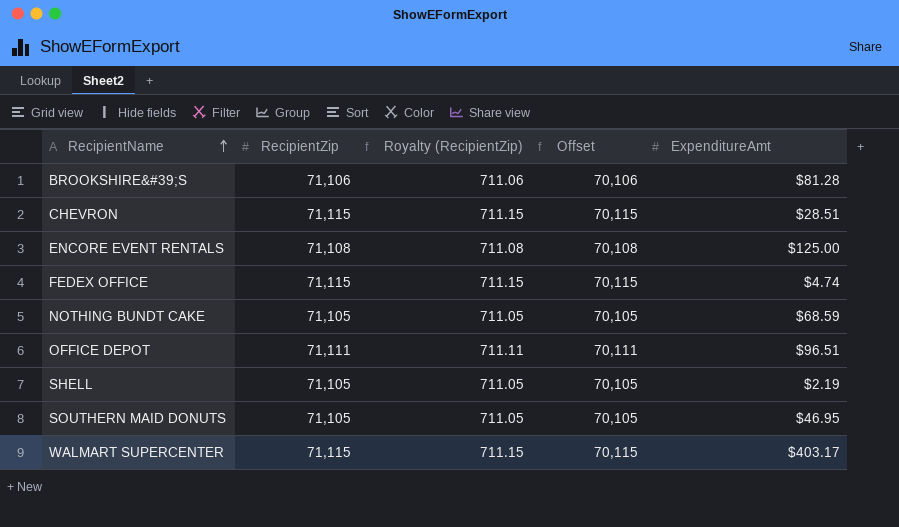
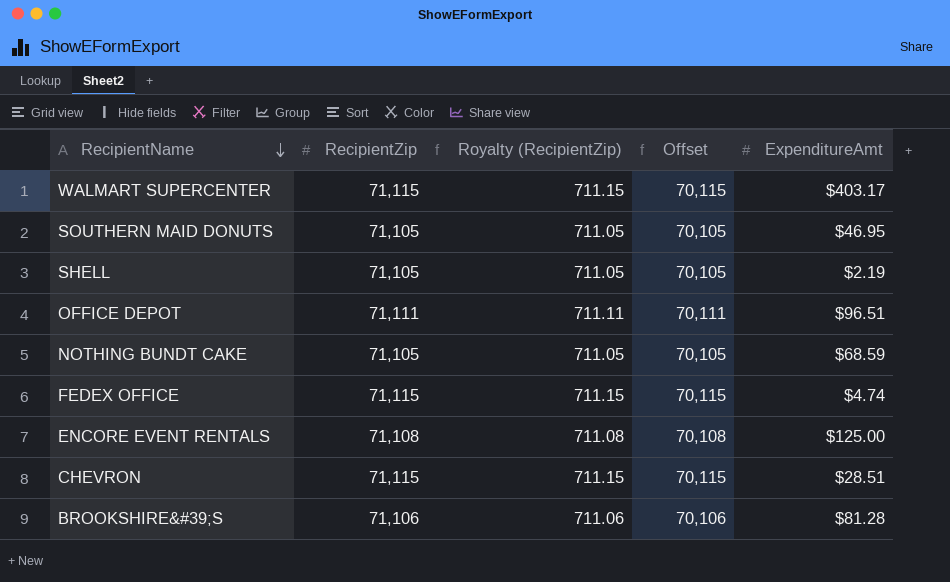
row order: RecipientName ascending -> RecipientName descending

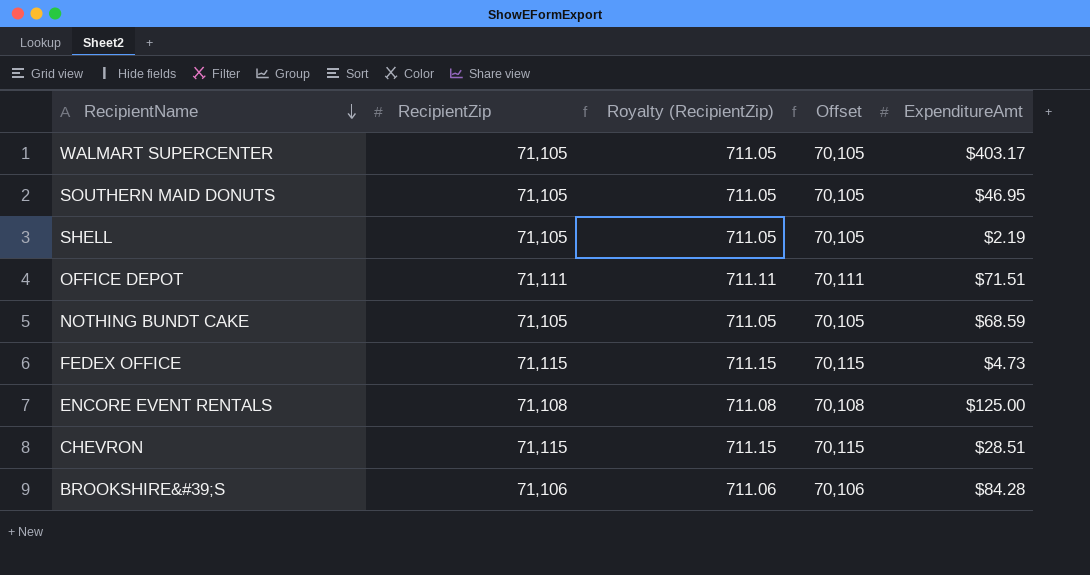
WALMART SUPERCENTER | RecipientZip: 71,115 -> 71,105
WALMART SUPERCENTER | Royalty (RecipientZip): 711.15 -> 711.05
WALMART SUPERCENTER | Offset: 70,115 -> 70,105
OFFICE DEPOT | ExpenditureAmt: $96.51 -> $71.51
FEDEX OFFICE | ExpenditureAmt: $4.74 -> $4.73
BROOKSHIRE&#39;S | ExpenditureAmt: $81.28 -> $84.28

